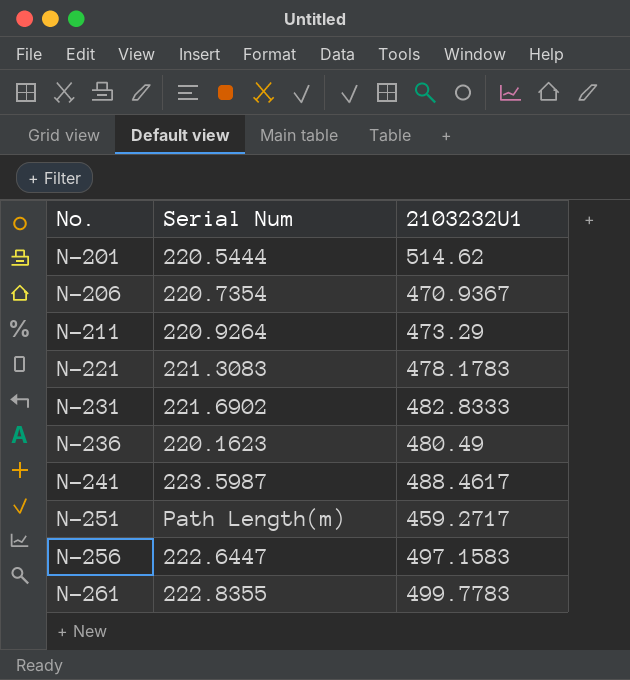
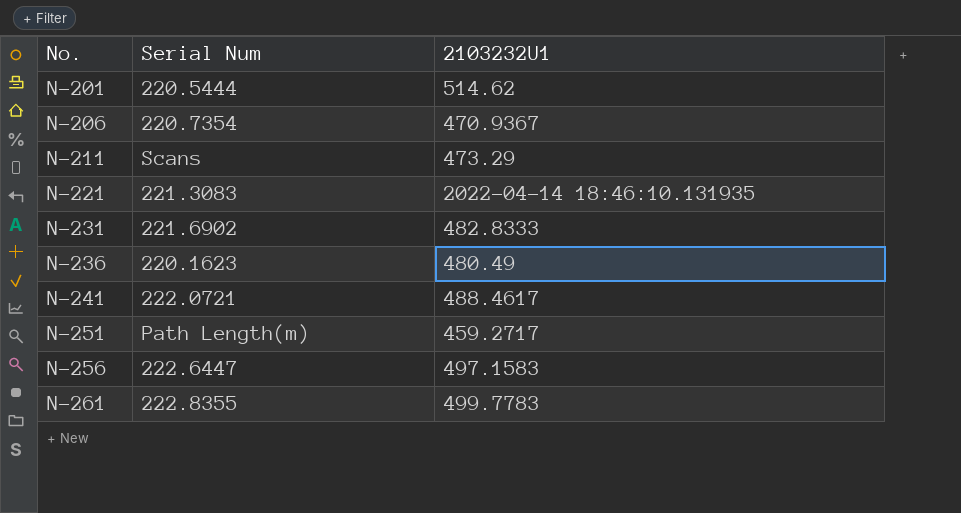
N-211 | Serial Num: 220.9264 -> Scans
N-221 | 2103232U1: 478.1783 -> 2022-04-14 18:46:10.131935
N-241 | Serial Num: 223.5987 -> 222.0721

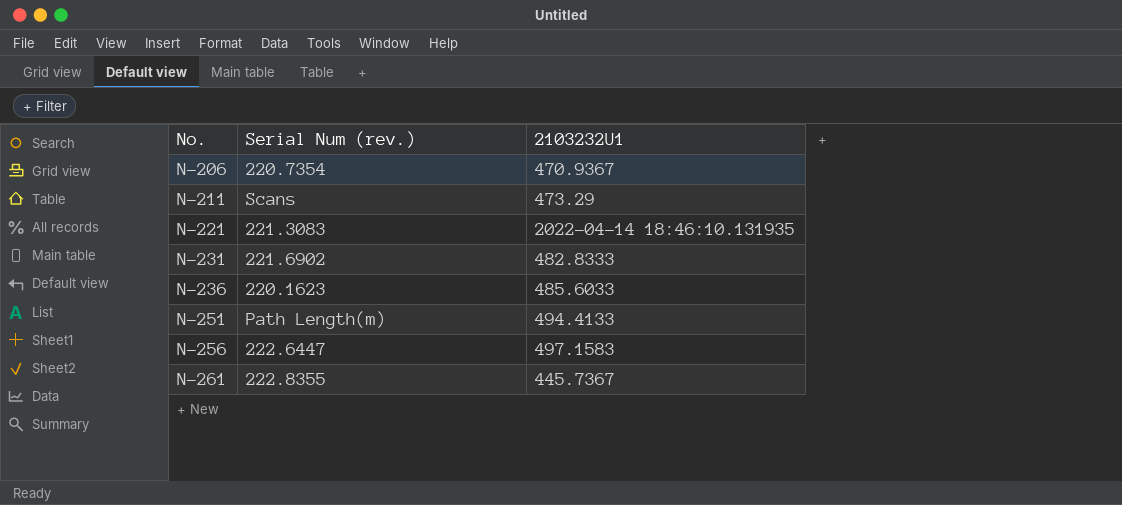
column name: Serial Num -> Serial Num (rev.)
row N-201: 220.5444 | 514.62 -> none
row N-241: 222.0721 | 488.4617 -> none
N-236 | 2103232U1: 480.49 -> 485.6033
N-251 | 2103232U1: 459.2717 -> 494.4133
N-261 | 2103232U1: 499.7783 -> 445.7367

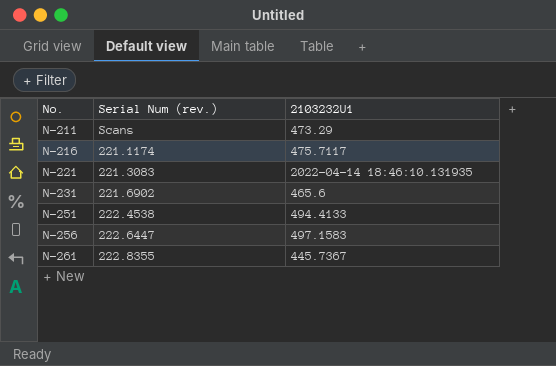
row N-206: 220.7354 | 470.9367 -> none
row N-236: 220.1623 | 485.6033 -> none
row N-216: none -> 221.1174 | 475.7117
N-231 | 2103232U1: 482.8333 -> 465.6
N-251 | Serial Num (rev.): Path Length(m) -> 222.4538

